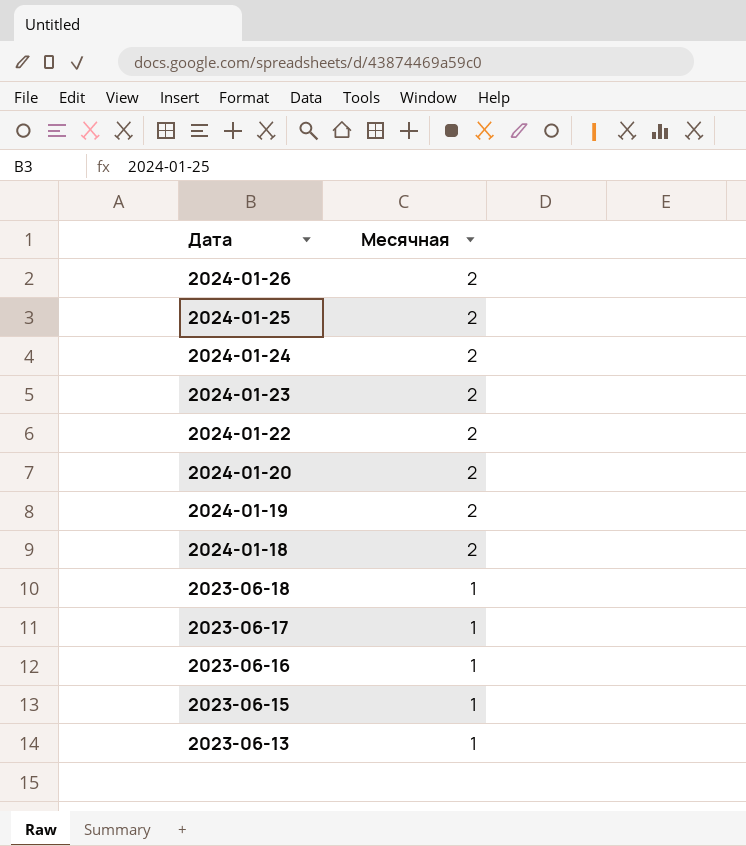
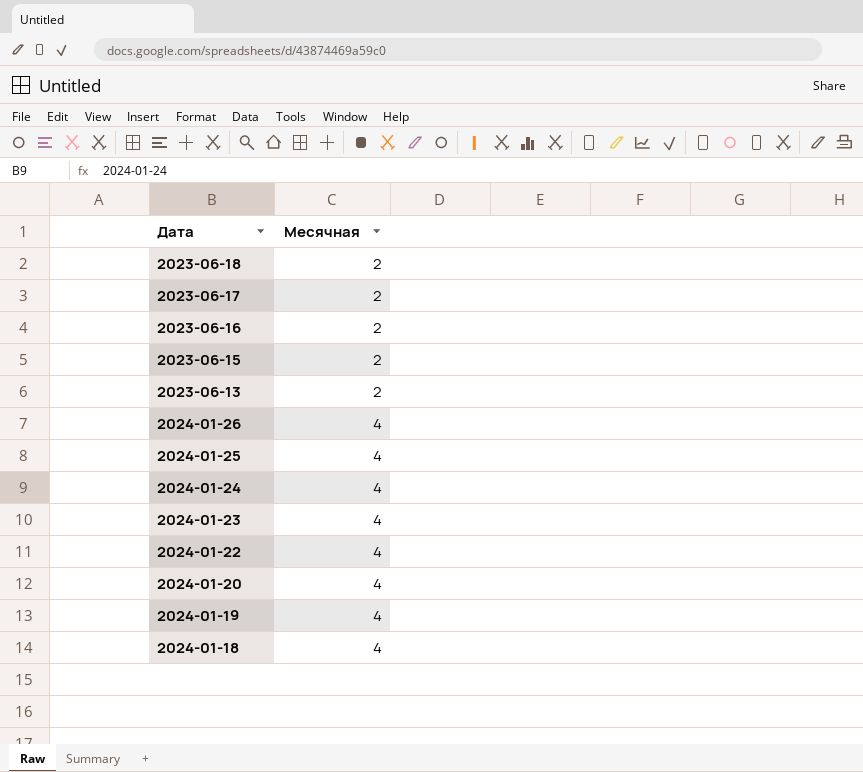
row order: Дата descending -> Месячная ascending
2023-06-18 | Месячная: 1 -> 2
2023-06-17 | Месячная: 1 -> 2
2023-06-16 | Месячная: 1 -> 2
2023-06-15 | Месячная: 1 -> 2
2023-06-13 | Месячная: 1 -> 2
2024-01-26 | Месячная: 2 -> 4
2024-01-25 | Месячная: 2 -> 4
2024-01-24 | Месячная: 2 -> 4
2024-01-23 | Месячная: 2 -> 4
2024-01-22 | Месячная: 2 -> 4
2024-01-20 | Месячная: 2 -> 4
2024-01-19 | Месячная: 2 -> 4
2024-01-18 | Месячная: 2 -> 4

